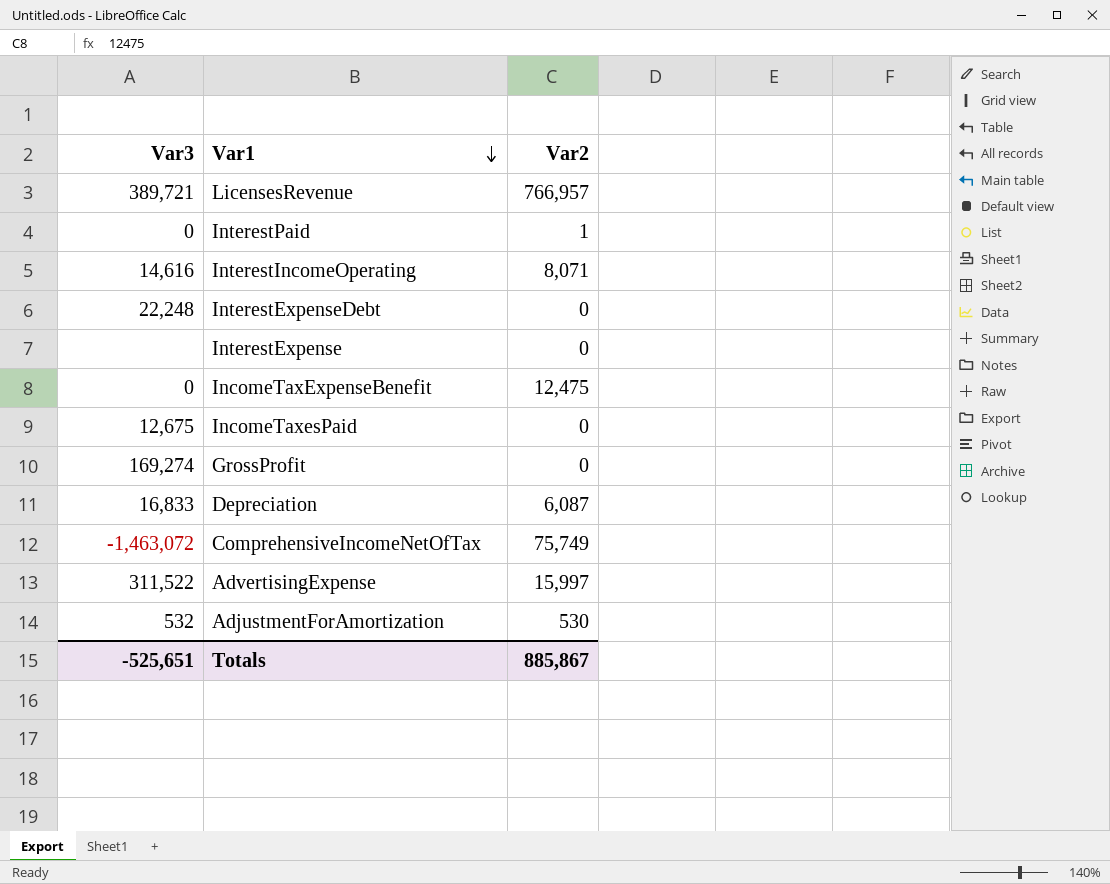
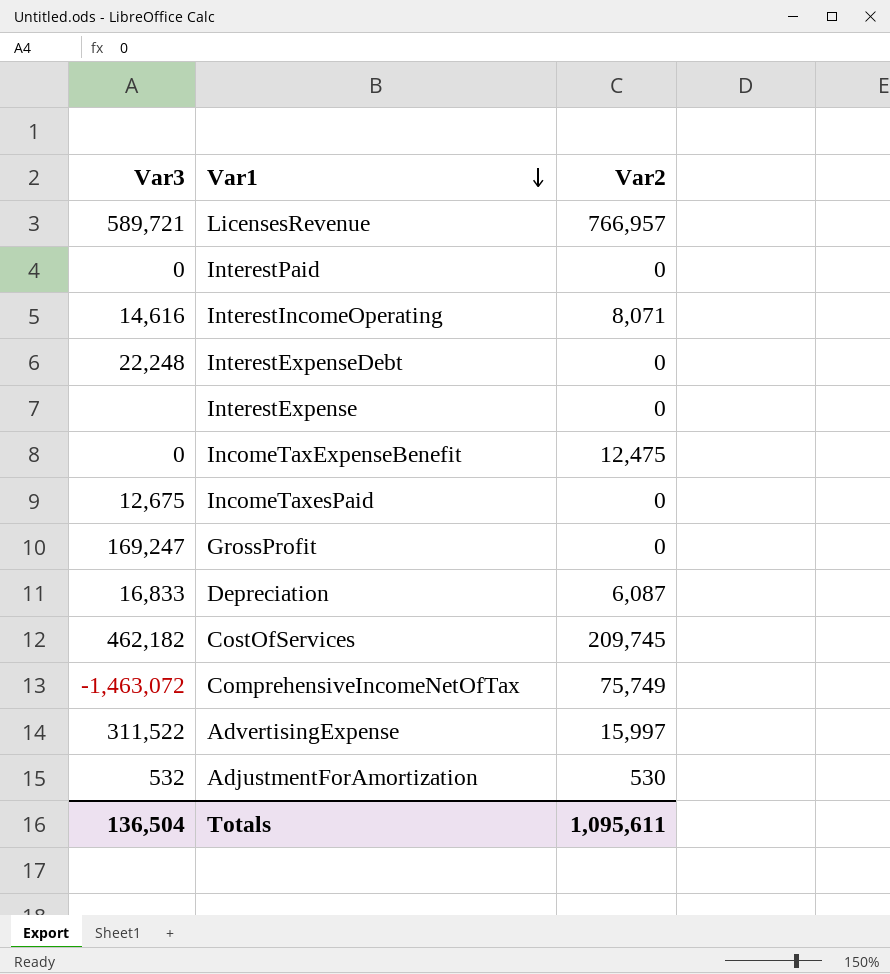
LicensesRevenue | Var3: 389,721 -> 589,721
InterestPaid | Var2: 1 -> 0
GrossProfit | Var3: 169,274 -> 169,247
row CostOfServices: none -> 462,182 | 209,745
Totals | Var3: -525,651 -> 136,504
Totals | Var2: 885,867 -> 1,095,611

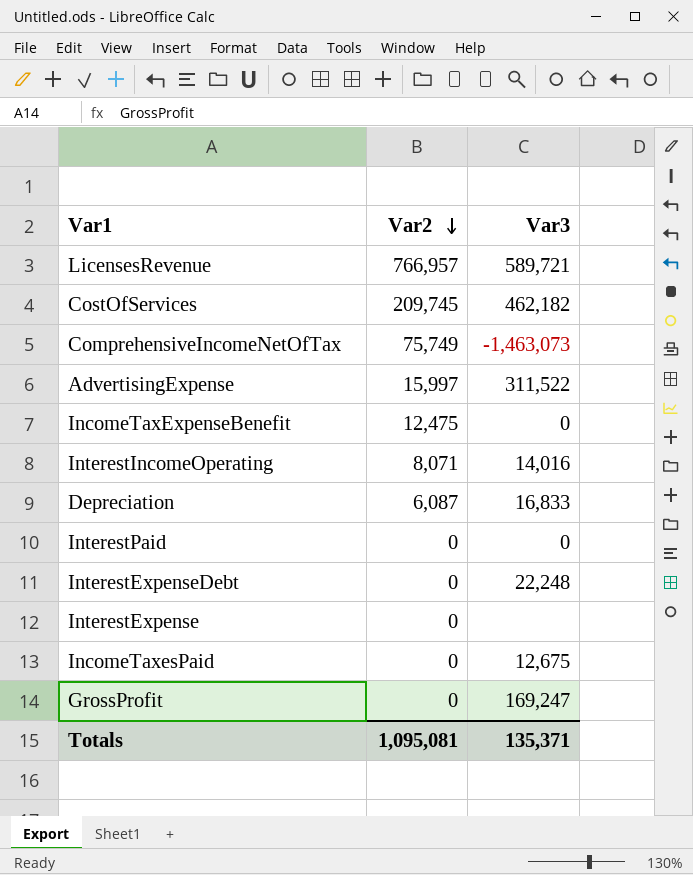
row order: Var1 descending -> Var2 descending
column Var3 | position: 1 -> 3
row AdjustmentForAmortization: 532 | 530 -> none
ComprehensiveIncomeNetOfTax | Var3: -1,463,072 -> -1,463,073
InterestIncomeOperating | Var3: 14,616 -> 14,016
Totals | Var2: 1,095,611 -> 1,095,081
Totals | Var3: 136,504 -> 135,371

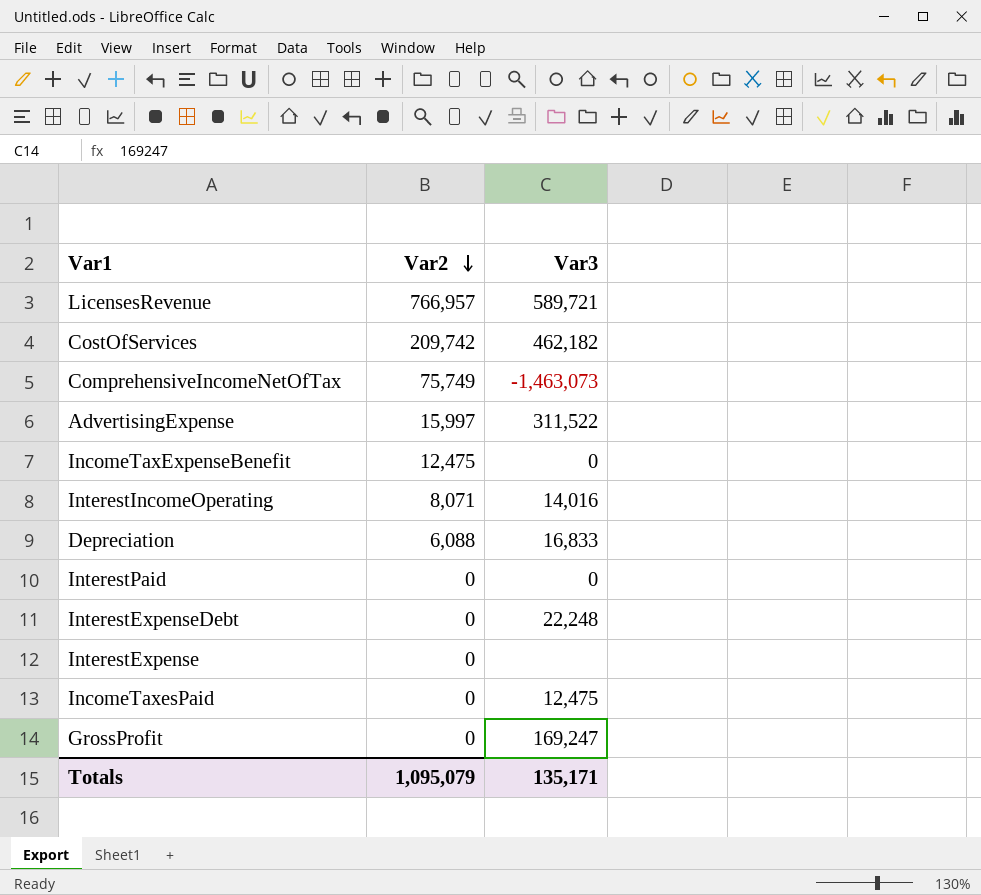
CostOfServices | Var2: 209,745 -> 209,742
Depreciation | Var2: 6,087 -> 6,088
IncomeTaxesPaid | Var3: 12,675 -> 12,475
Totals | Var2: 1,095,081 -> 1,095,079
Totals | Var3: 135,371 -> 135,171

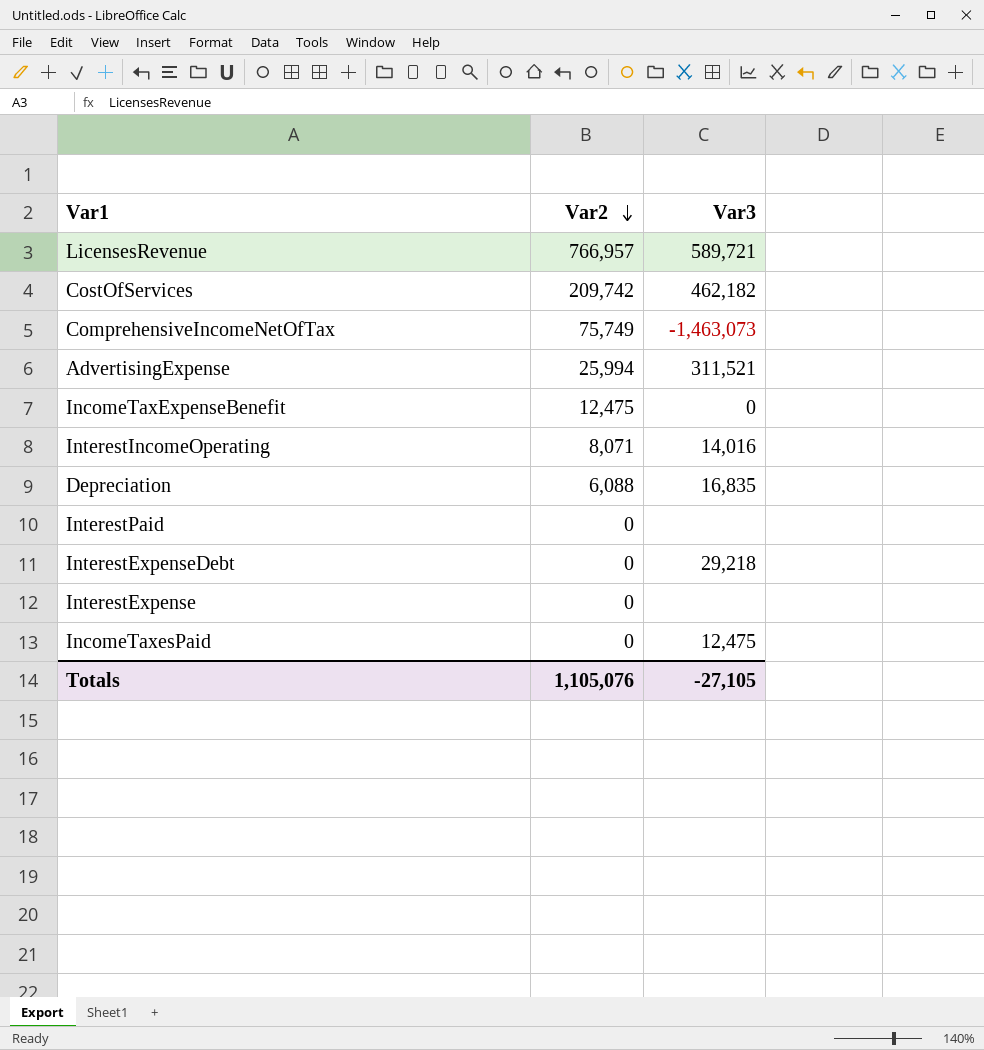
row GrossProfit: 0 | 169,247 -> none
AdvertisingExpense | Var2: 15,997 -> 25,994
AdvertisingExpense | Var3: 311,522 -> 311,521
Depreciation | Var3: 16,833 -> 16,835
InterestPaid | Var3: 0 -> none
InterestExpenseDebt | Var3: 22,248 -> 29,218
Totals | Var2: 1,095,079 -> 1,105,076
Totals | Var3: 135,171 -> -27,105

